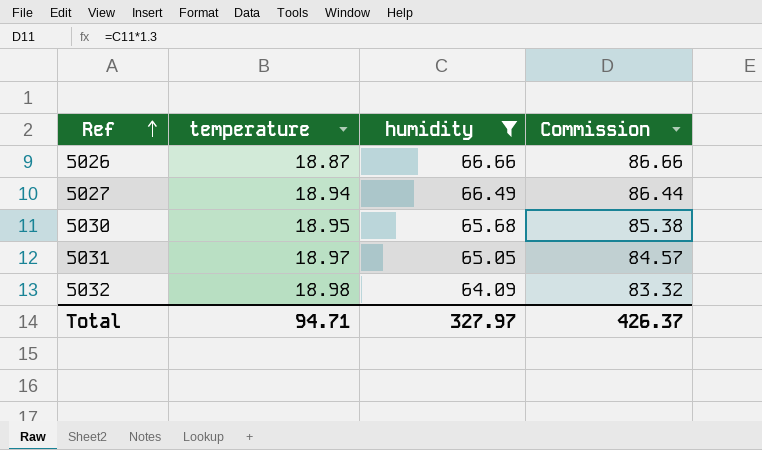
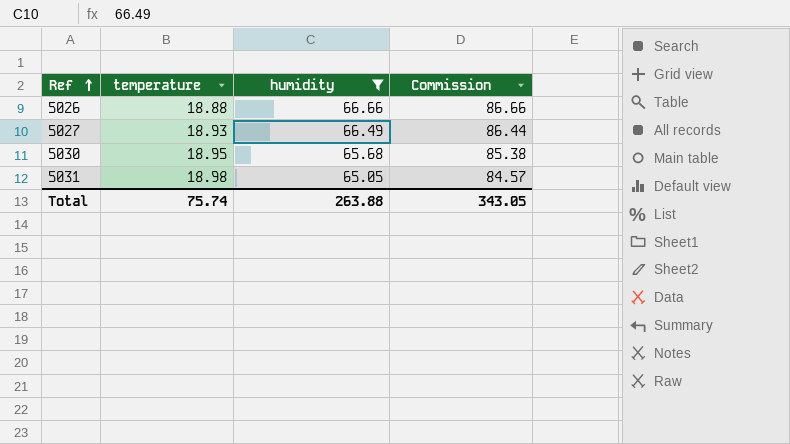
row 5032: 18.98 | 64.09 | 83.32 -> none
5026 | temperature: 18.87 -> 18.88
5027 | temperature: 18.94 -> 18.93
5031 | temperature: 18.97 -> 18.98
Total | temperature: 94.71 -> 75.74
Total | humidity: 327.97 -> 263.88
Total | Commission: 426.37 -> 343.05

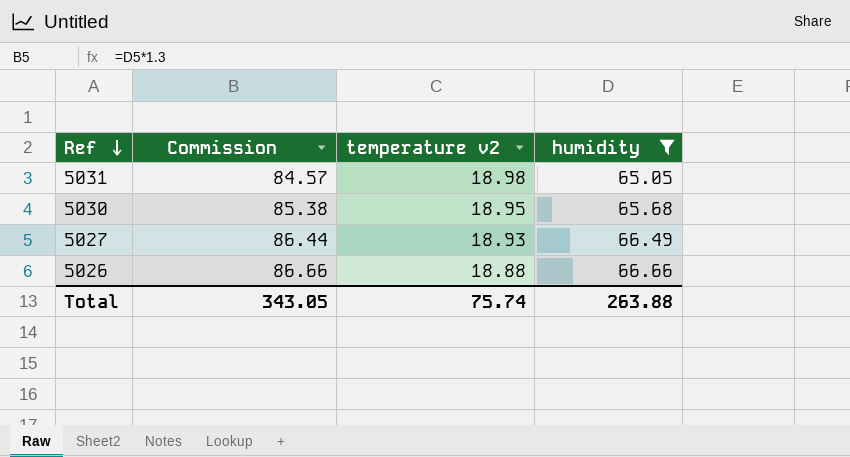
row order: Ref ascending -> Ref descending
column Commission | position: 4 -> 2
column name: temperature -> temperature v2

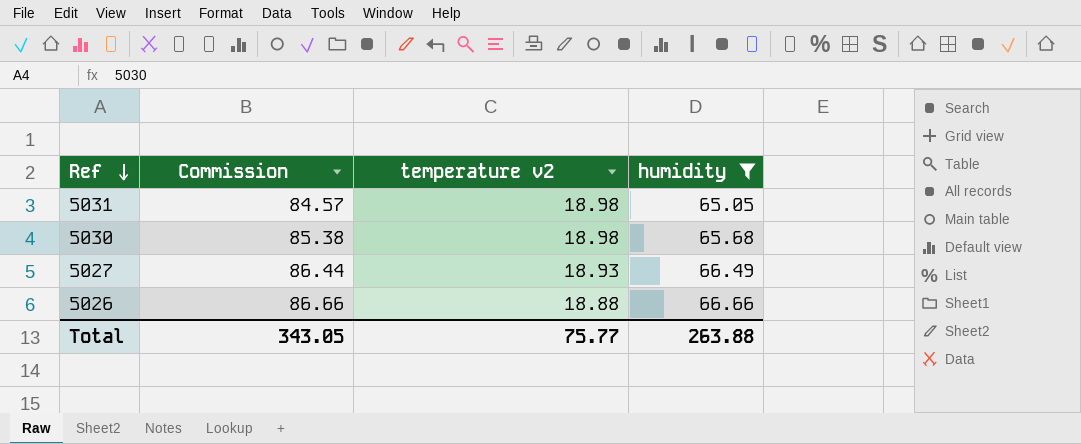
5030 | temperature v2: 18.95 -> 18.98
Total | temperature v2: 75.74 -> 75.77

